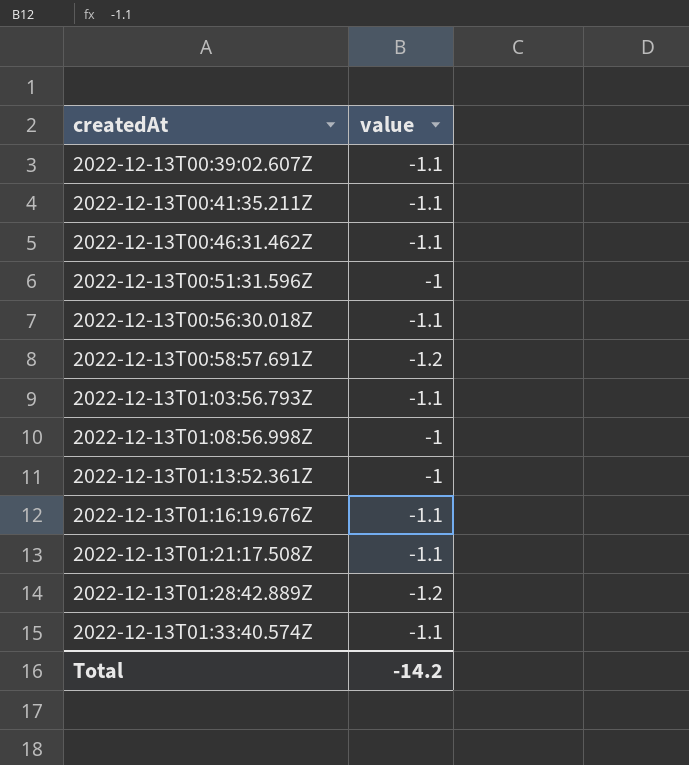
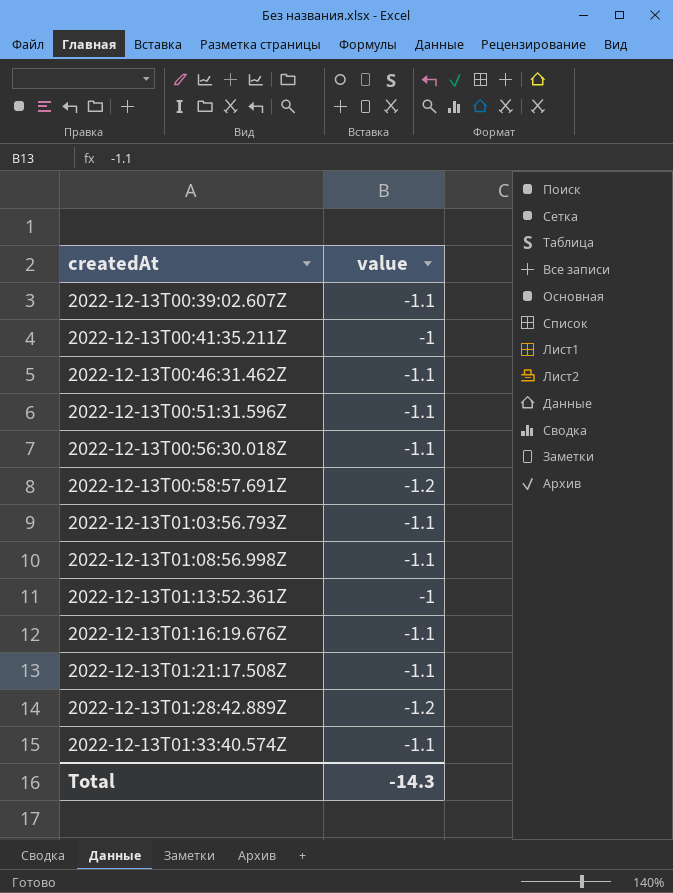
2022-12-13T00:41:35.211Z | value: -1.1 -> -1
2022-12-13T00:51:31.596Z | value: -1 -> -1.1
2022-12-13T01:08:56.998Z | value: -1 -> -1.1
Total | value: -14.2 -> -14.3

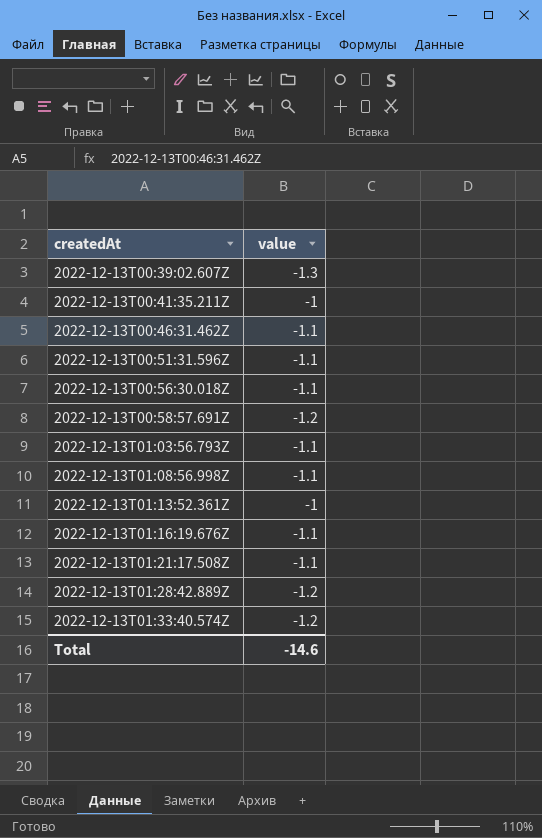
2022-12-13T00:39:02.607Z | value: -1.1 -> -1.3
2022-12-13T01:33:40.574Z | value: -1.1 -> -1.2
Total | value: -14.3 -> -14.6

